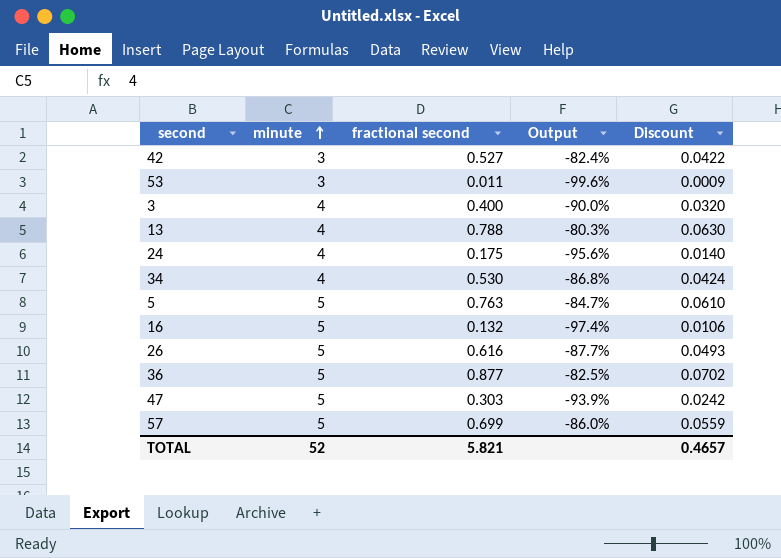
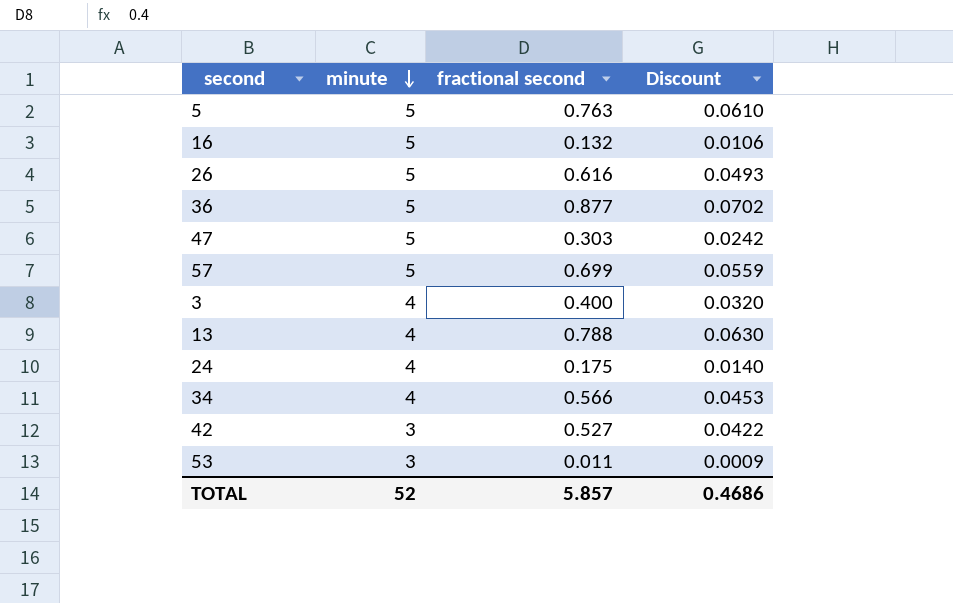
row order: minute ascending -> minute descending
column Output | formula: ([fractional second] - [minute]) / [minute] -> none
34 | fractional second: 0.530 -> 0.566
34 | Discount: 0.0424 -> 0.0453
TOTAL | fractional second: 5.821 -> 5.857
TOTAL | Discount: 0.4657 -> 0.4686

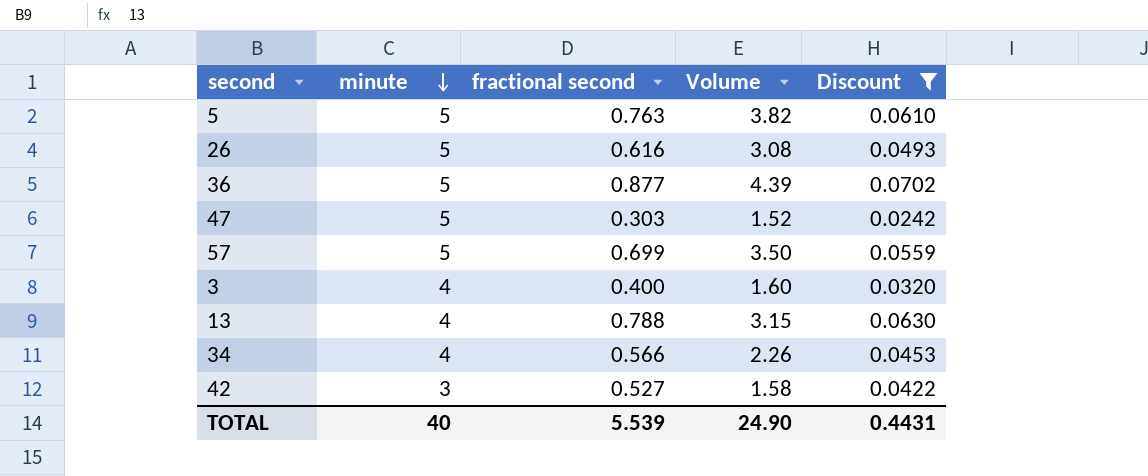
filter: none -> Discount >= 0.0242
column Volume | formula: none -> [minute] * [fractional second]
TOTAL | minute: 52 -> 40
TOTAL | fractional second: 5.857 -> 5.539
TOTAL | Discount: 0.4686 -> 0.4431

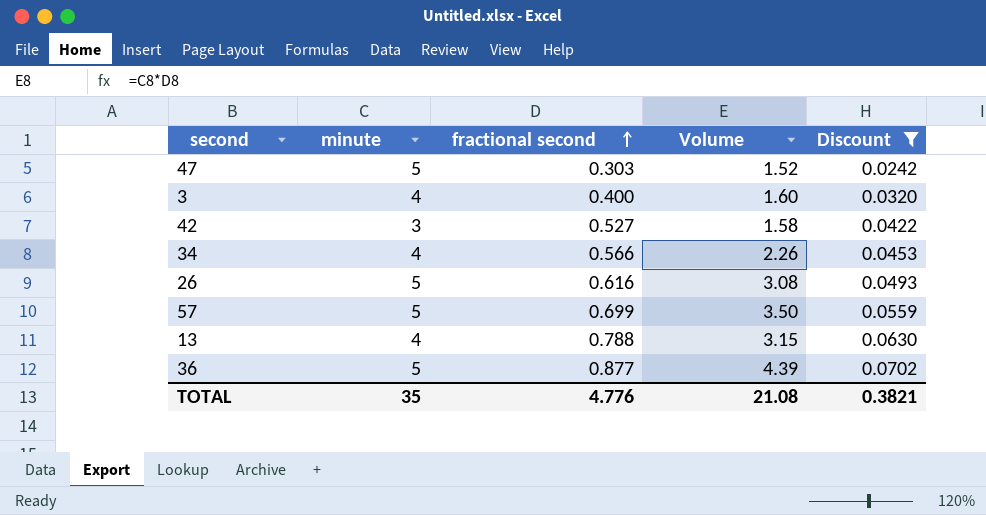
row order: minute descending -> fractional second ascending
row 5: 5 | 0.763 | 3.82 | 0.0610 -> none
TOTAL | minute: 40 -> 35
TOTAL | fractional second: 5.539 -> 4.776
TOTAL | Volume: 24.90 -> 21.08
TOTAL | Discount: 0.4431 -> 0.3821

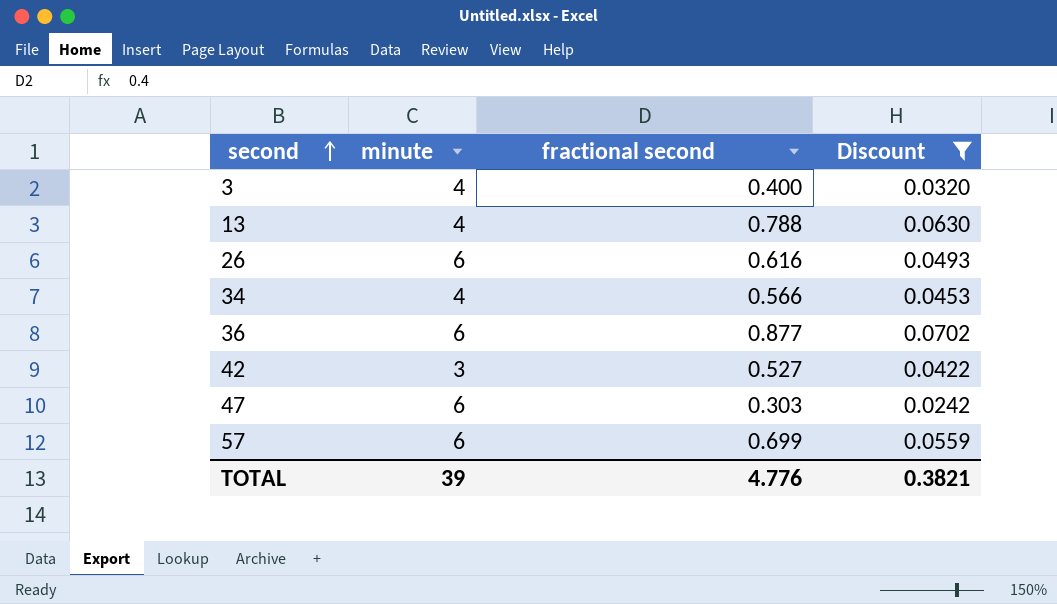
row order: fractional second ascending -> second ascending
column Volume | formula: [minute] * [fractional second] -> none
26 | minute: 5 -> 6
36 | minute: 5 -> 6
47 | minute: 5 -> 6
57 | minute: 5 -> 6
TOTAL | minute: 35 -> 39

